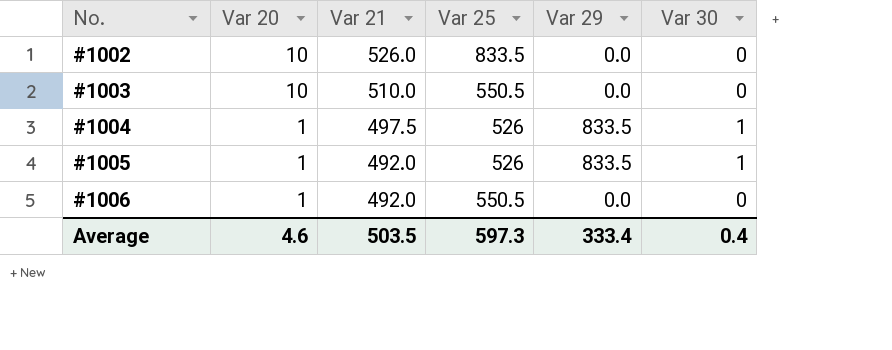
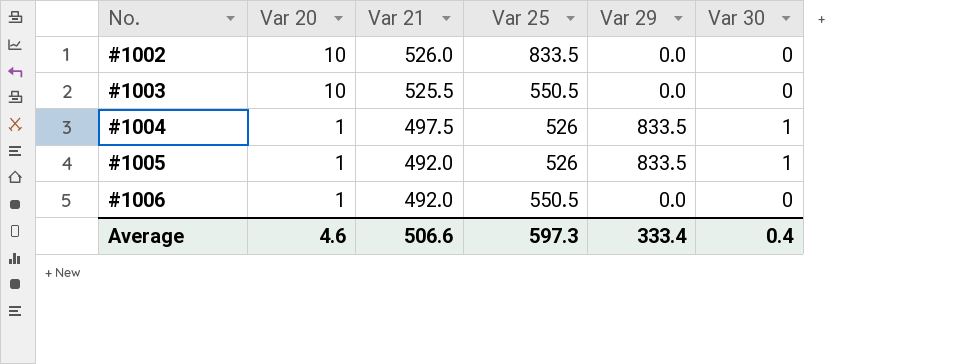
#1003 | Var 21: 510.0 -> 525.5
Average | Var 21: 503.5 -> 506.6

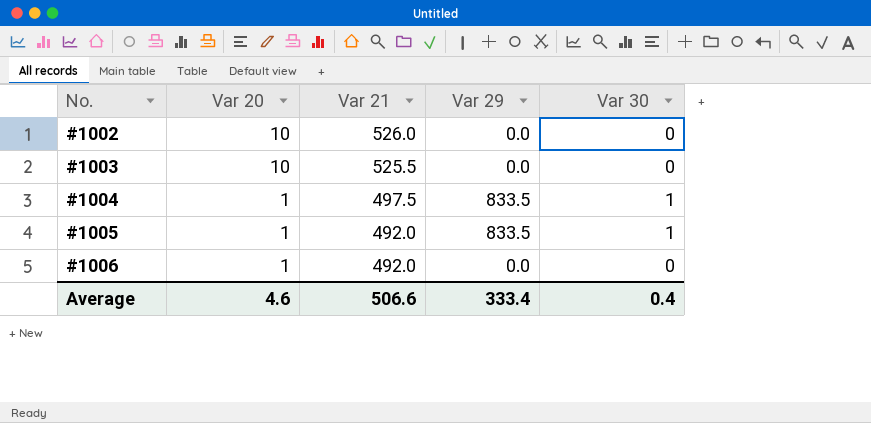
column Var 25 | position: 4 -> none

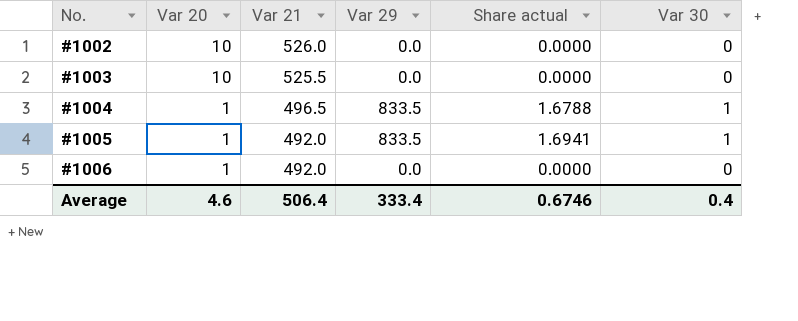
column Share actual | formula: none -> [Var 29] / [Var 21]
#1004 | Var 21: 497.5 -> 496.5
Average | Var 21: 506.6 -> 506.4

